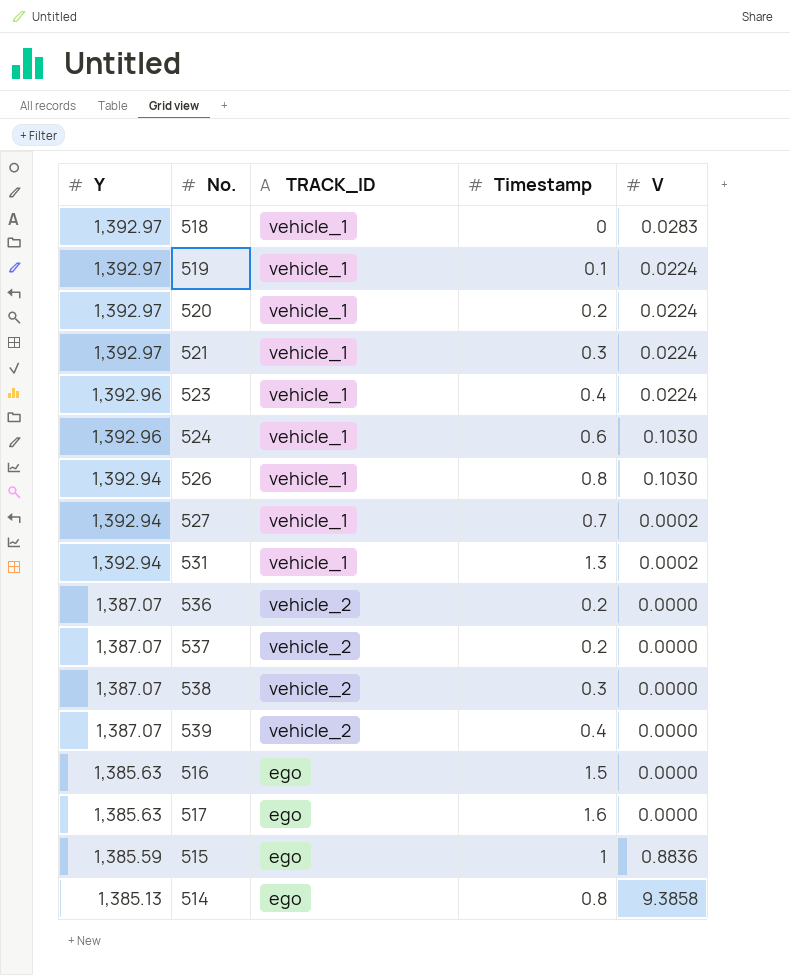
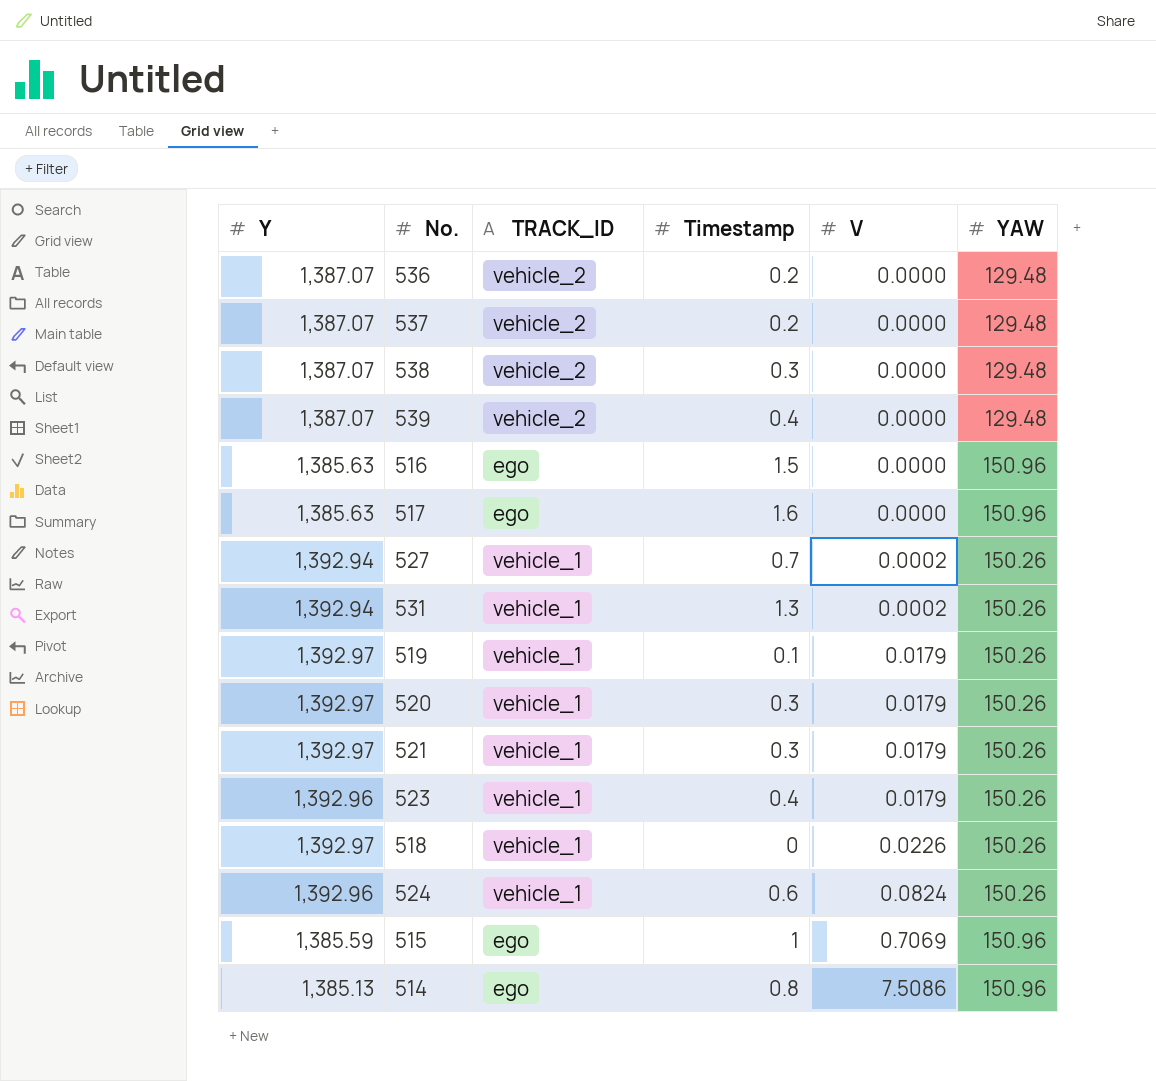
row order: Y descending -> V ascending
column YAW | position: none -> 6
row 526: 1,392.94 | vehicle_1 | 0.8 | 0.1030 -> none
519 | V: 0.0224 -> 0.0179
520 | Timestamp: 0.2 -> 0.3
520 | V: 0.0224 -> 0.0179
521 | V: 0.0224 -> 0.0179
523 | V: 0.0224 -> 0.0179
518 | V: 0.0283 -> 0.0226
524 | V: 0.1030 -> 0.0824
515 | V: 0.8836 -> 0.7069
514 | V: 9.3858 -> 7.5086

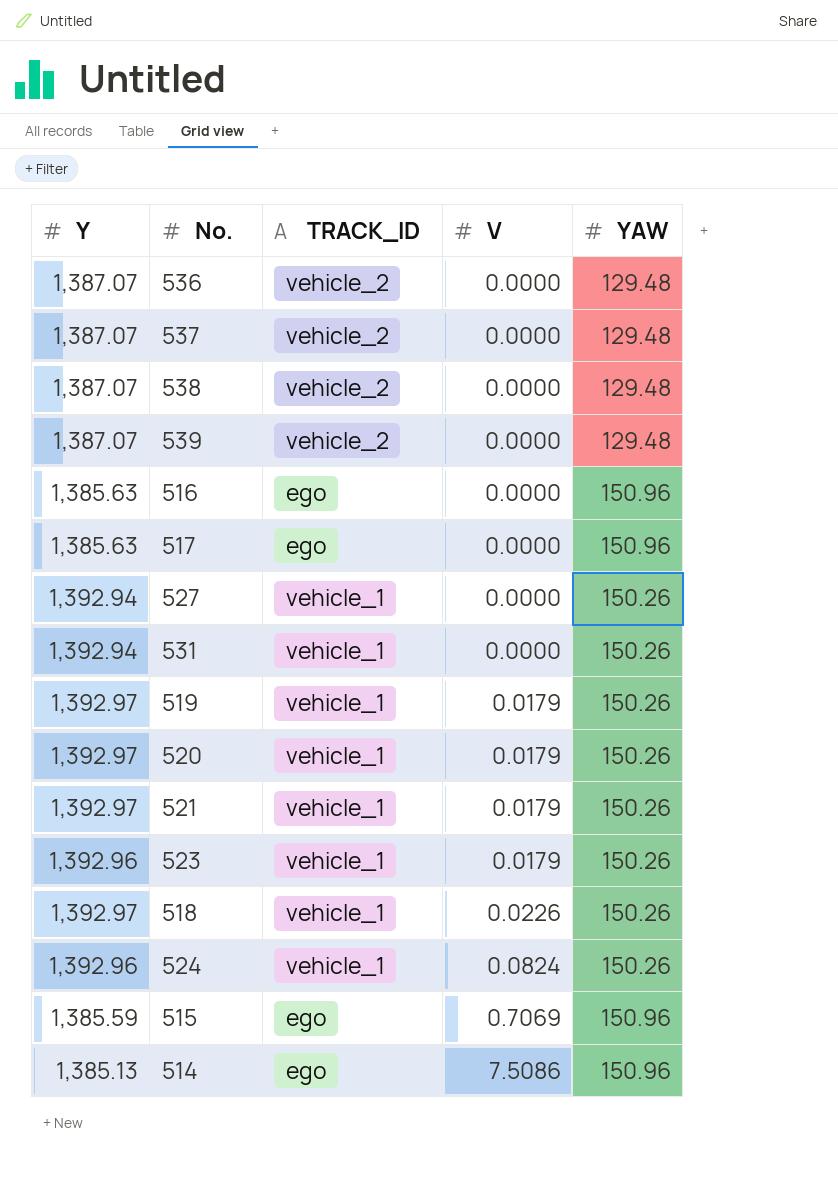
column Timestamp | position: 4 -> none
527 | V: 0.0002 -> 0.0000
531 | V: 0.0002 -> 0.0000

